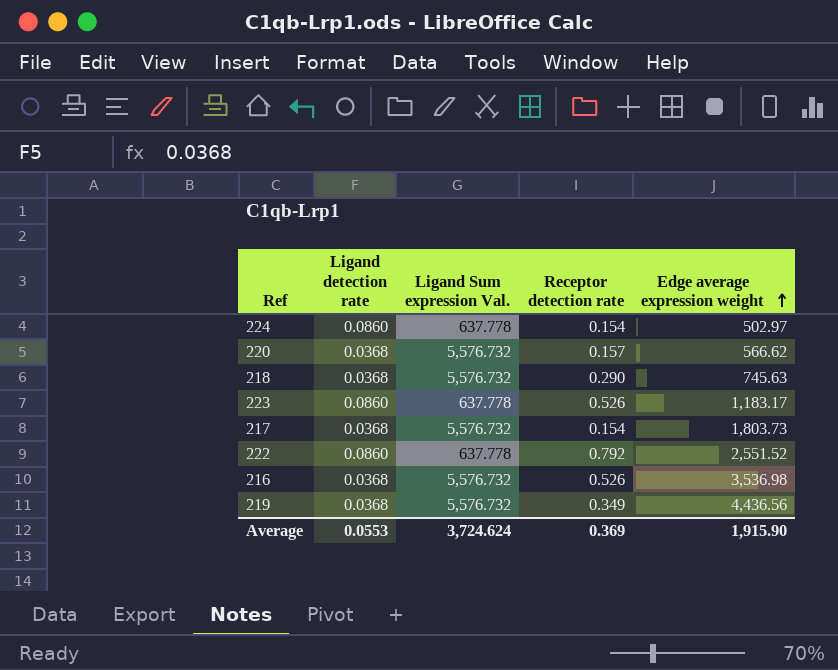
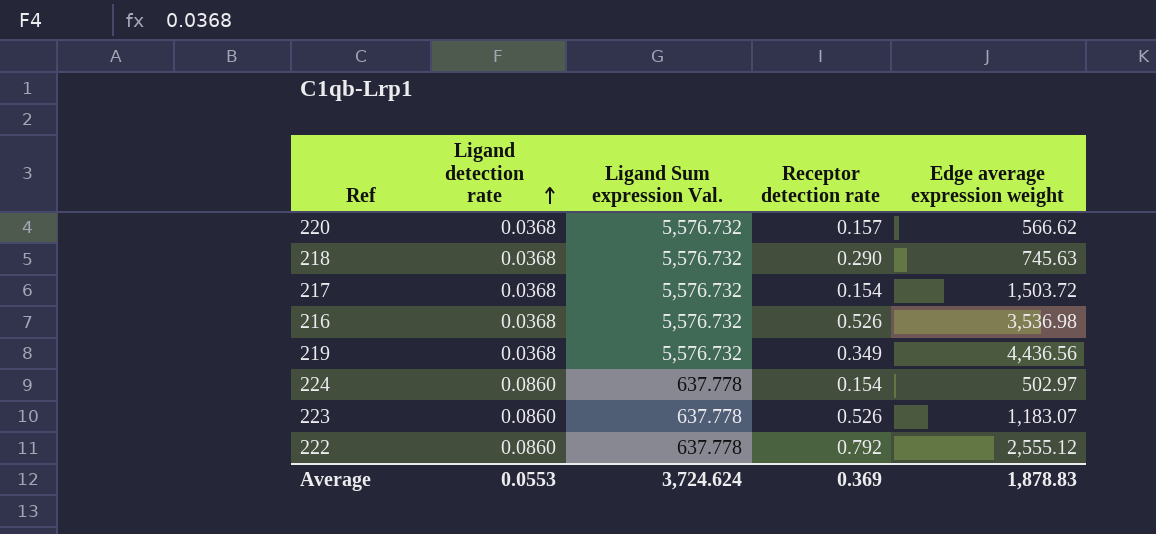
row order: Edge average expression weight ascending -> Ligand detection rate ascending
217 | Edge average expression weight: 1,803.73 -> 1,503.72
223 | Edge average expression weight: 1,183.17 -> 1,183.07
222 | Edge average expression weight: 2,551.52 -> 2,555.12
Average | Edge average expression weight: 1,915.90 -> 1,878.83

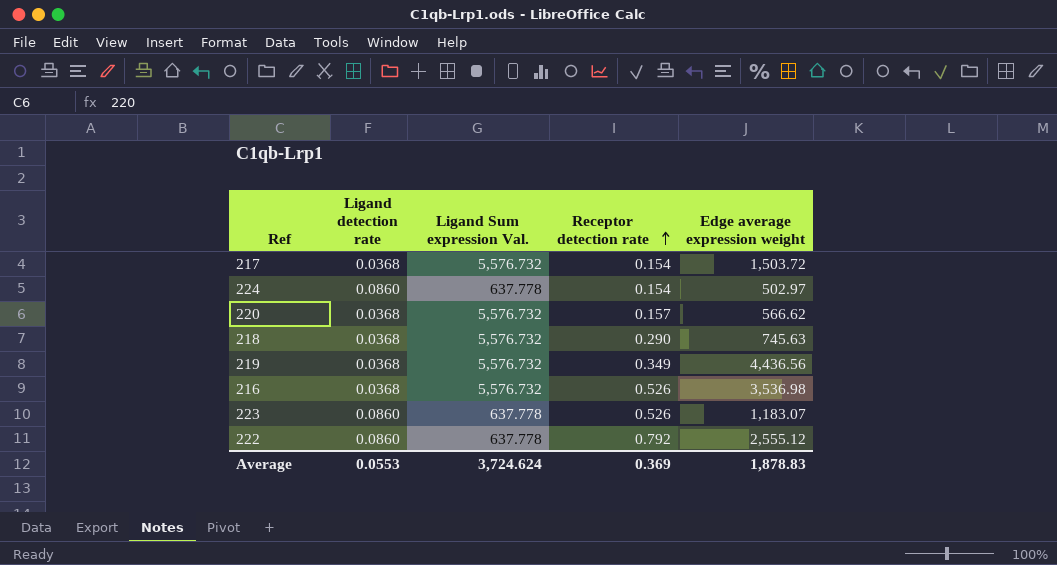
row order: Ligand detection rate ascending -> Receptor detection rate ascending

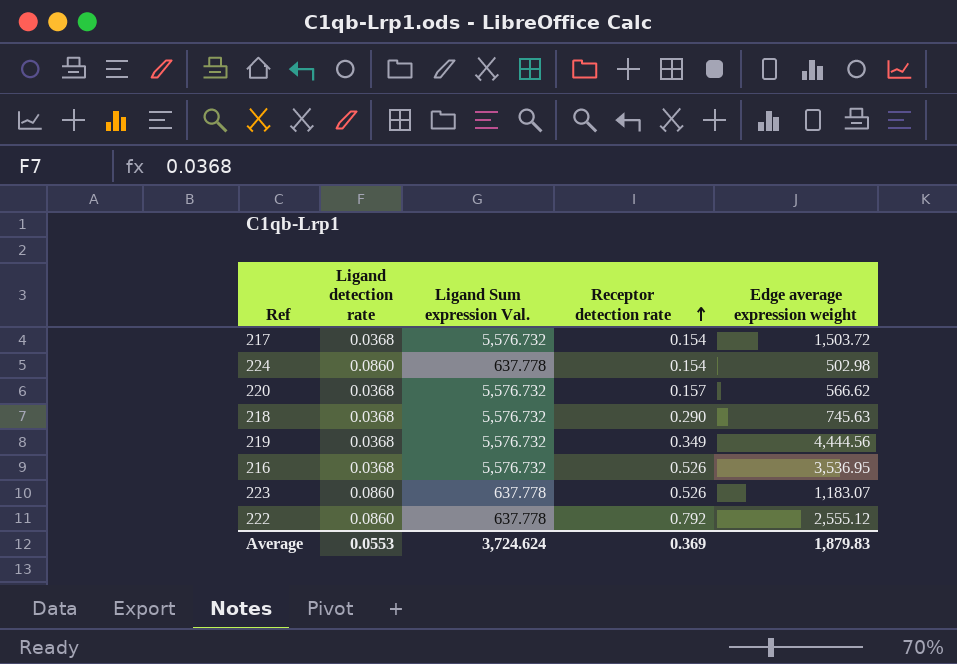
224 | Edge average expression weight: 502.97 -> 502.98
219 | Edge average expression weight: 4,436.56 -> 4,444.56
216 | Edge average expression weight: 3,536.98 -> 3,536.95
Average | Edge average expression weight: 1,878.83 -> 1,879.83

